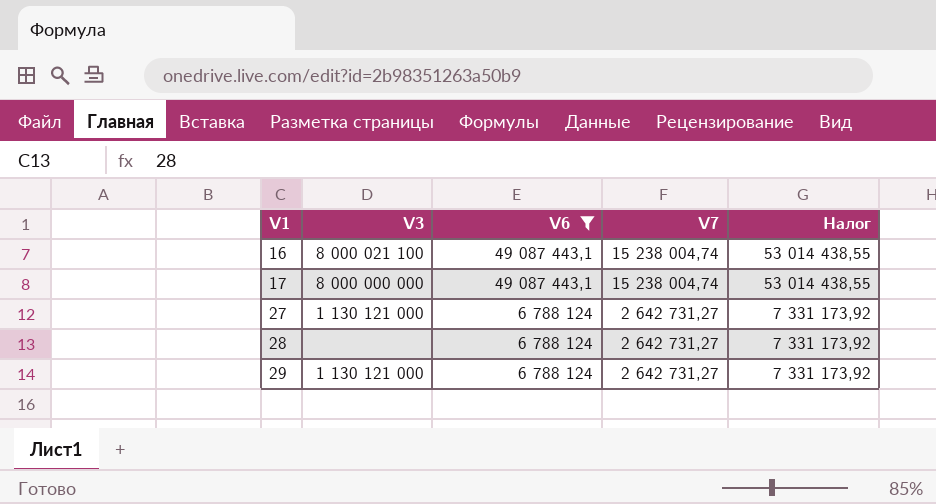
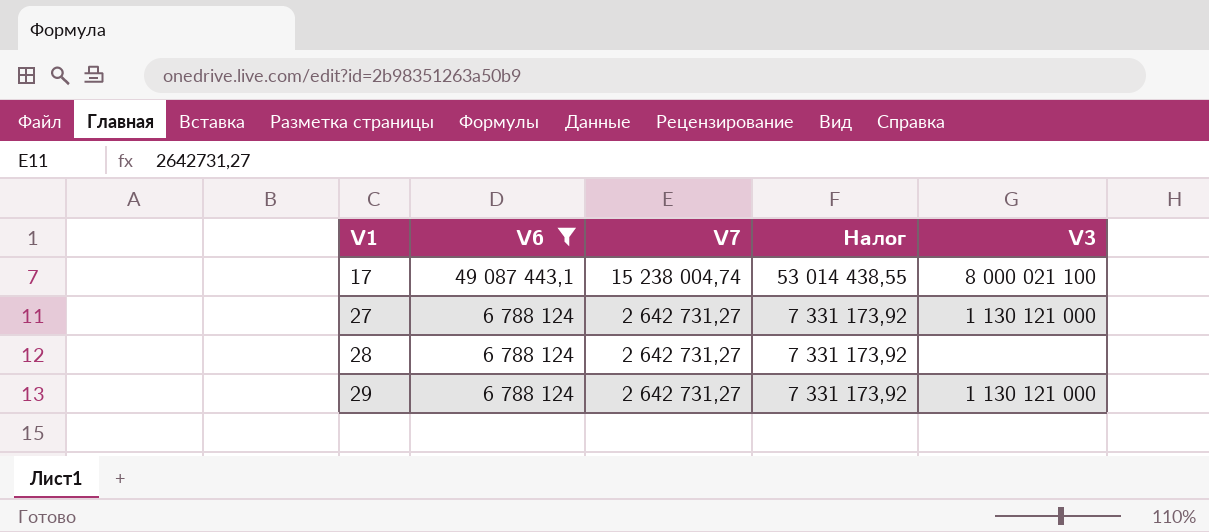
column V3 | position: 2 -> 5
row 16: 8 000 021 100 | 49 087 443,1 | 15 238 004,74 | 53 014 438,55 -> none
17 | V3: 8 000 000 000 -> 8 000 021 100

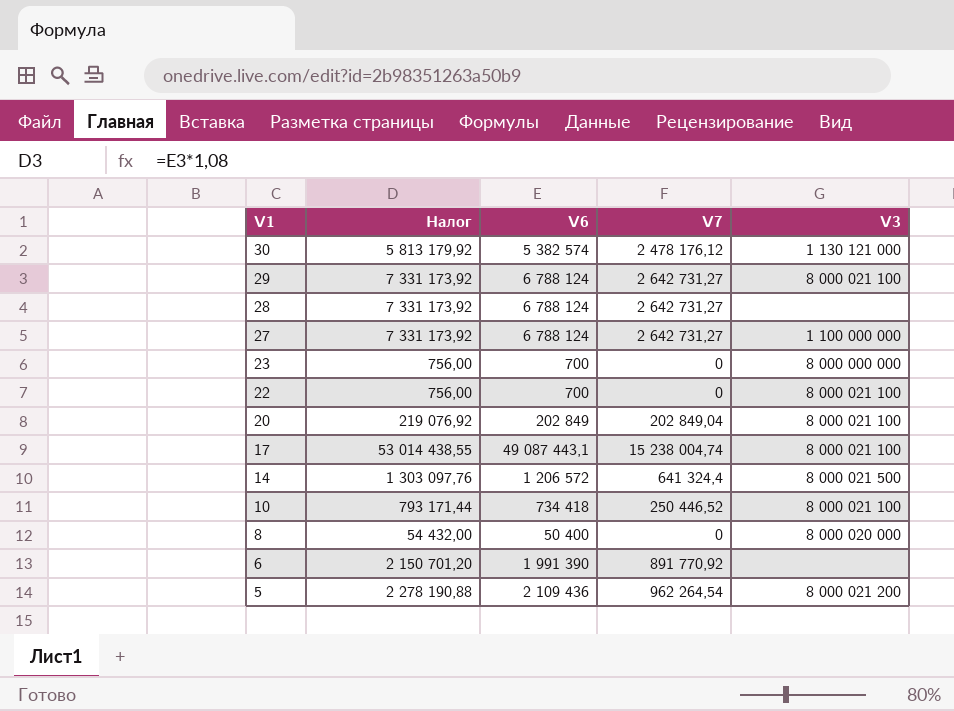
filter: V6 >= 6 788 124 -> none
row order: V1 ascending -> V1 descending
column Налог | position: 4 -> 2
29 | V3: 1 130 121 000 -> 8 000 021 100
27 | V3: 1 130 121 000 -> 1 100 000 000

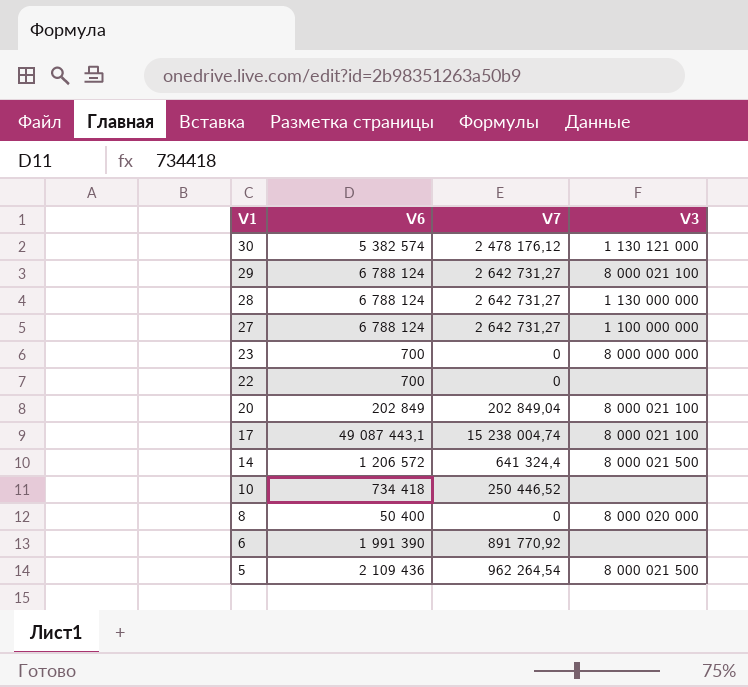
column Налог | formula: [V6] * 1,08 -> none
28 | V3: none -> 1 130 000 000
22 | V3: 8 000 021 100 -> none
10 | V3: 8 000 021 100 -> none
5 | V3: 8 000 021 200 -> 8 000 021 500

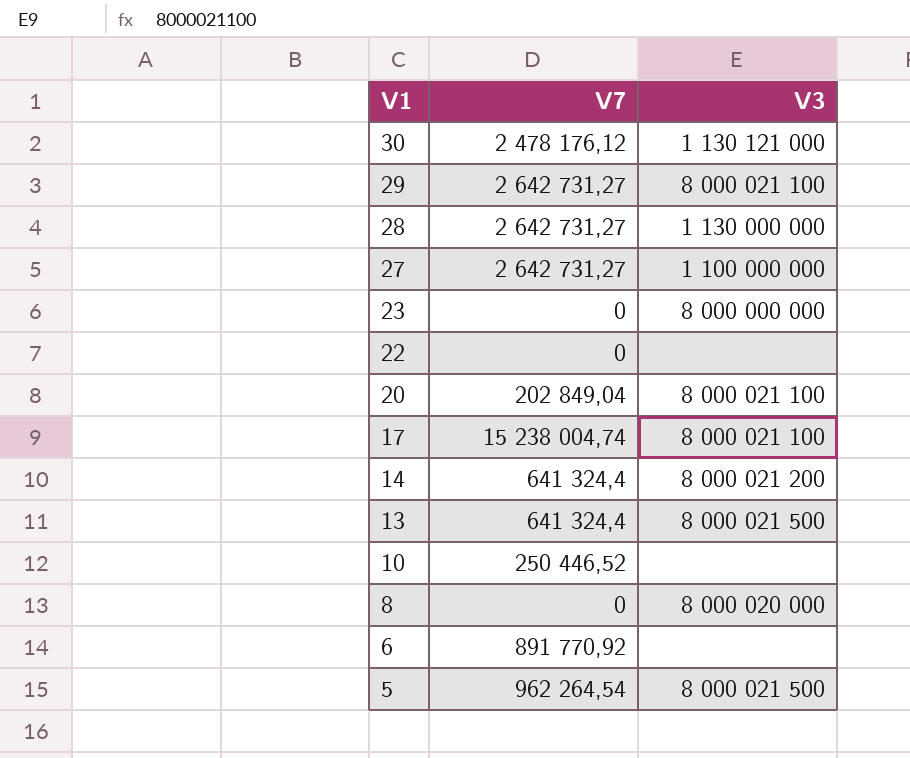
column V6 | position: 2 -> none
14 | V3: 8 000 021 500 -> 8 000 021 200
row 13: none -> 641 324,4 | 8 000 021 500

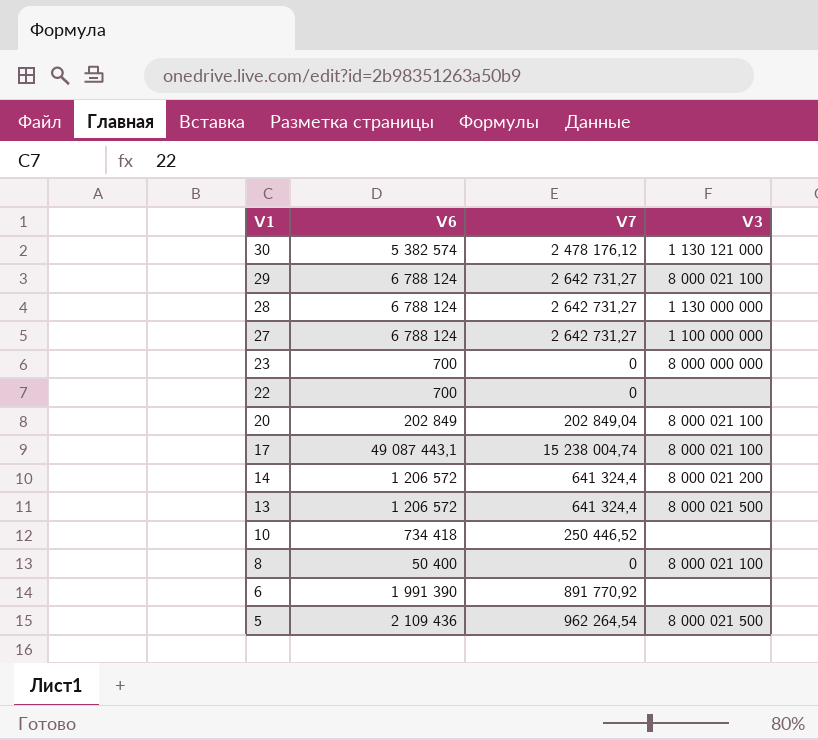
column V6 | position: none -> 2
8 | V3: 8 000 020 000 -> 8 000 021 100

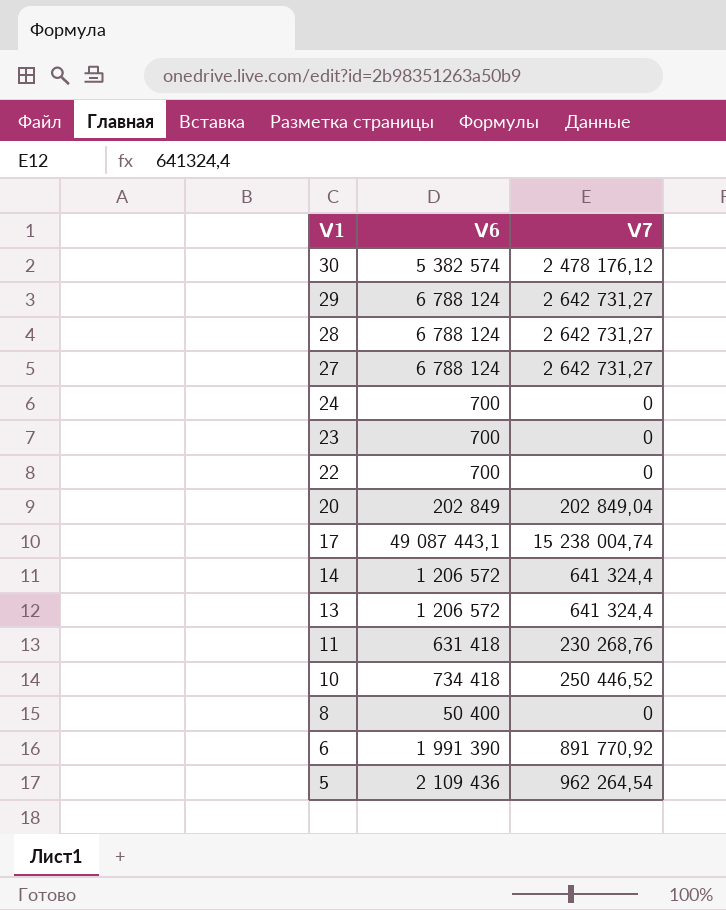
column V3 | position: 4 -> none
row 24: none -> 700 | 0
row 11: none -> 631 418 | 230 268,76

